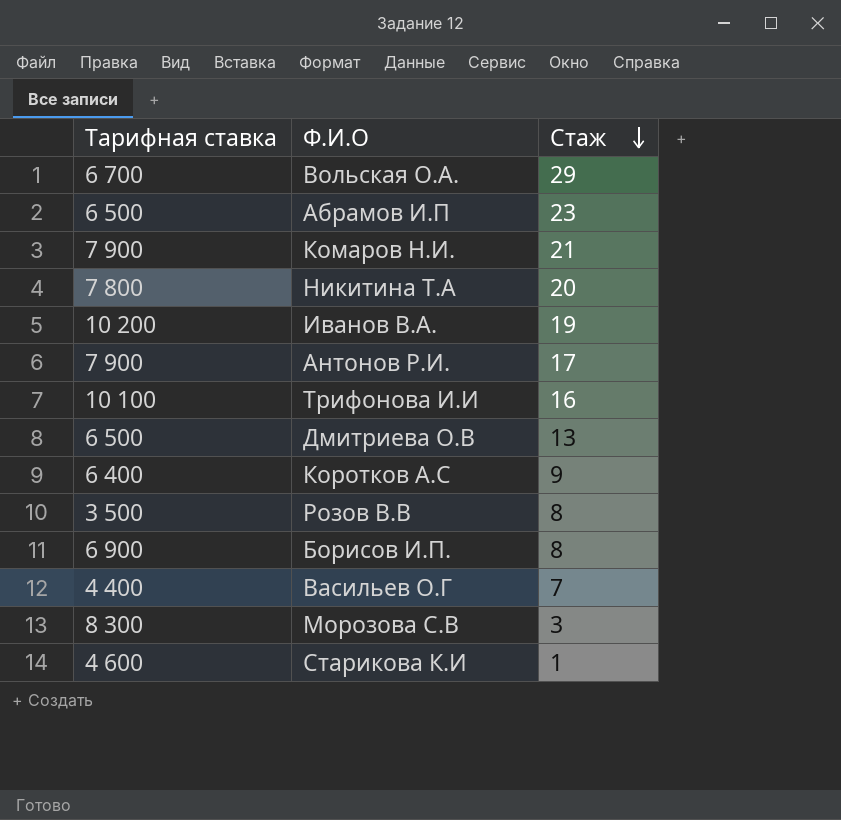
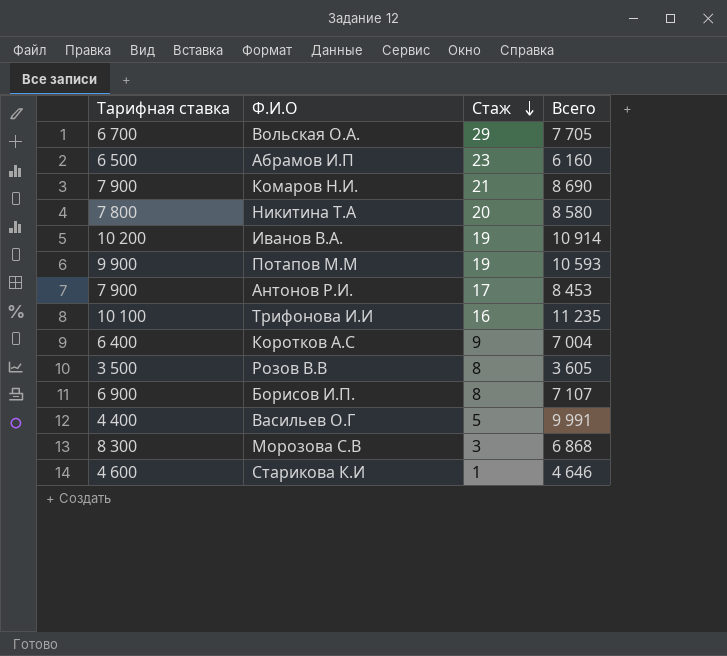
column Всего | position: none -> 4
row Дмитриева О.В: 6 500 | 13 -> none
row Потапов М.М: none -> 9 900 | 19 | 10 593
Васильев О.Г | Стаж: 7 -> 5

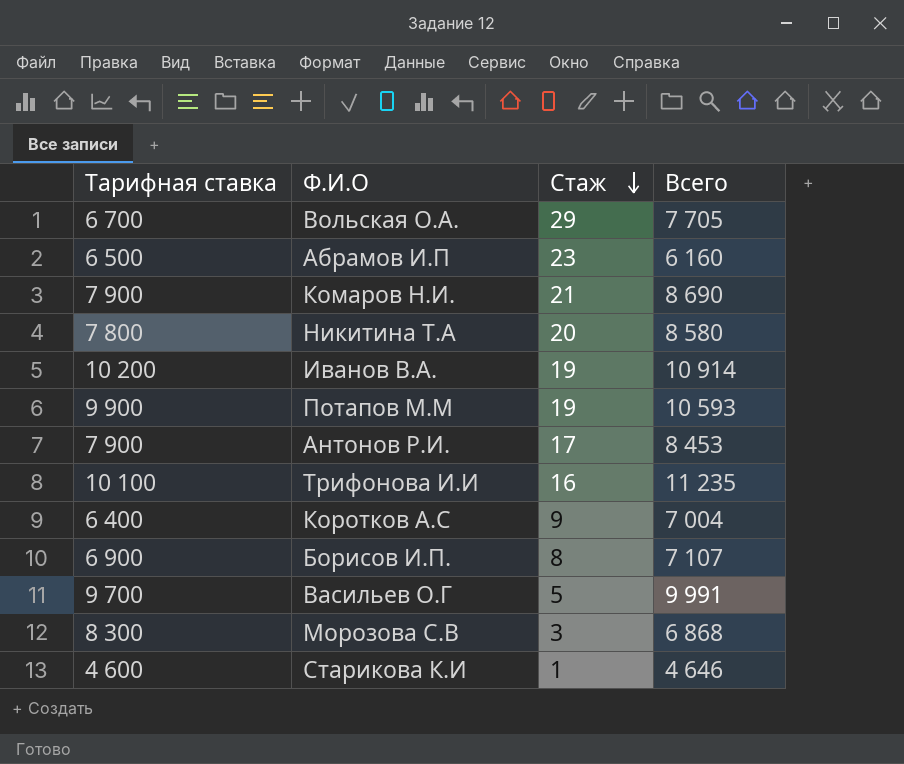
row Розов В.В: 3 500 | 8 | 3 605 -> none
Васильев О.Г | Тарифная ставка: 4 400 -> 9 700

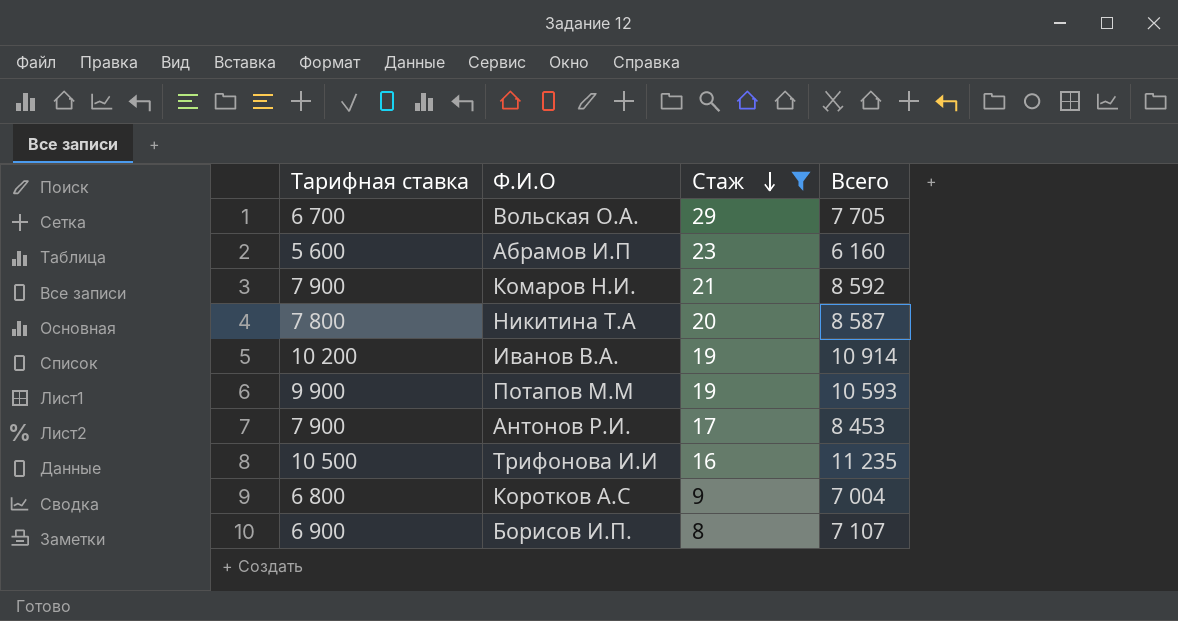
filter: none -> Стаж >= 8
Абрамов И.П | Тарифная ставка: 6 500 -> 5 600
Комаров Н.И. | Всего: 8 690 -> 8 592
Никитина Т.А | Всего: 8 580 -> 8 587
Трифонова И.И | Тарифная ставка: 10 100 -> 10 500
Коротков А.С | Тарифная ставка: 6 400 -> 6 800

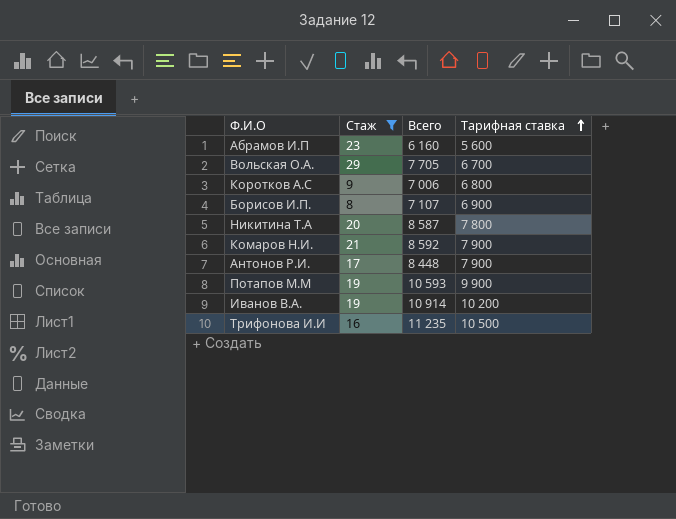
row order: Стаж descending -> Тарифная ставка ascending
column Тарифная ставка | position: 1 -> 4
Коротков А.С | Всего: 7 004 -> 7 006
Антонов Р.И. | Всего: 8 453 -> 8 448

